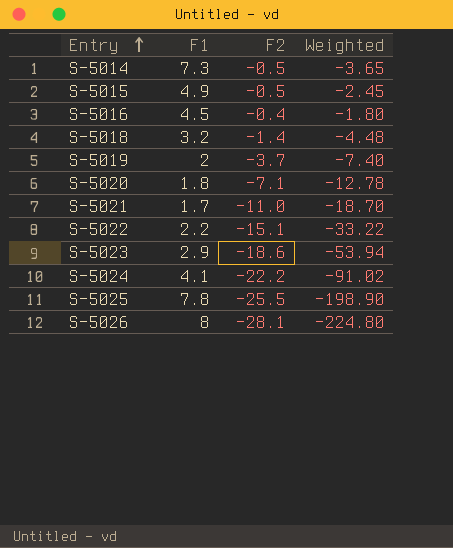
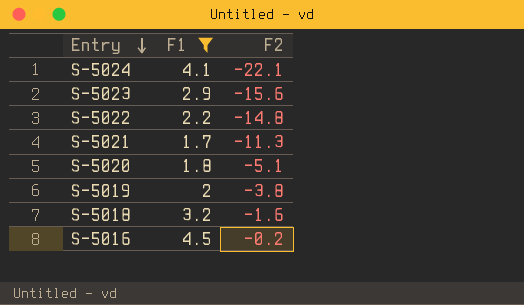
filter: none -> F1 <= 4.5
row order: Entry ascending -> Entry descending
column Weighted | formula: [F1] * [F2] -> none
S-5024 | F2: -22.2 -> -22.1
S-5023 | F2: -18.6 -> -15.6
S-5022 | F2: -15.1 -> -14.8
S-5021 | F2: -11.0 -> -11.3
S-5020 | F2: -7.1 -> -5.1
S-5019 | F2: -3.7 -> -3.8
S-5018 | F2: -1.4 -> -1.6
S-5016 | F2: -0.4 -> -0.2

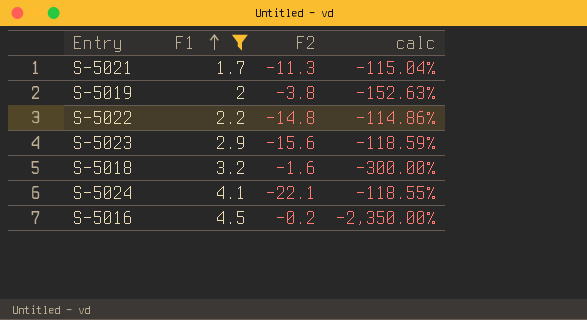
row order: Entry descending -> F1 ascending
column calc | formula: none -> ([F1] - [F2]) / [F2]
row S-5020: 1.8 | -5.1 -> none

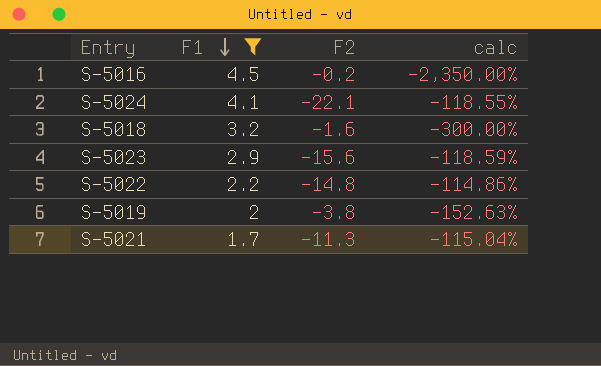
row order: F1 ascending -> F1 descending

